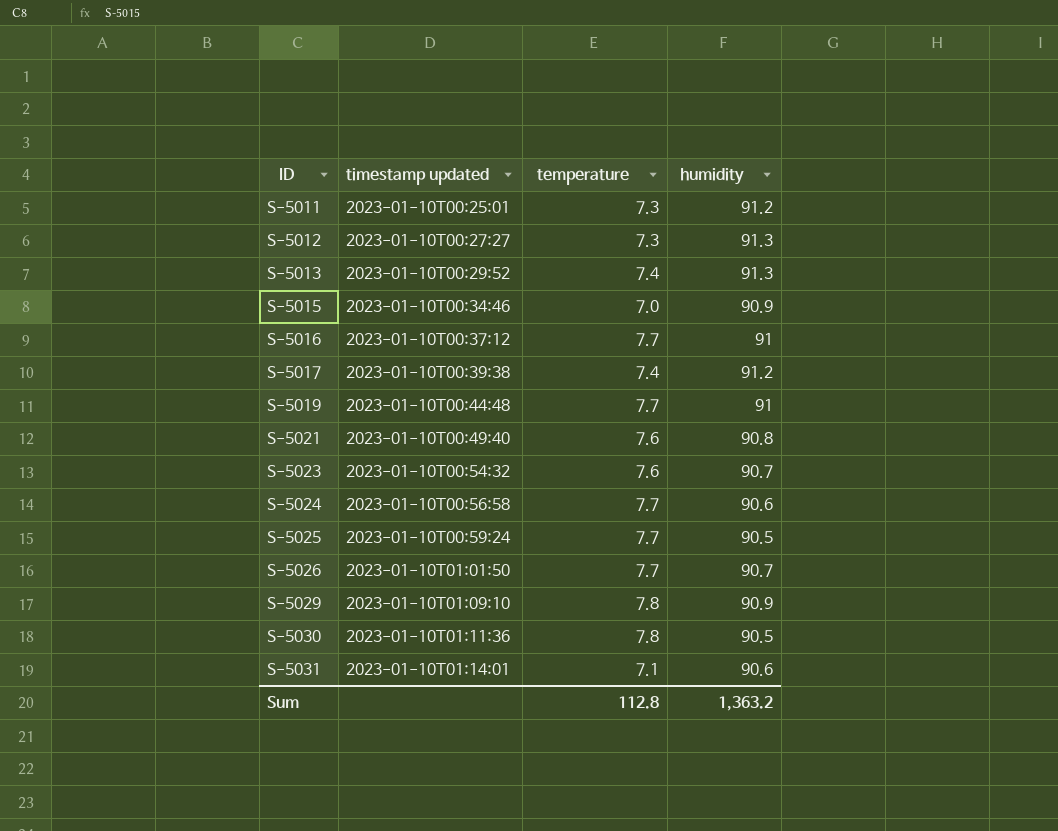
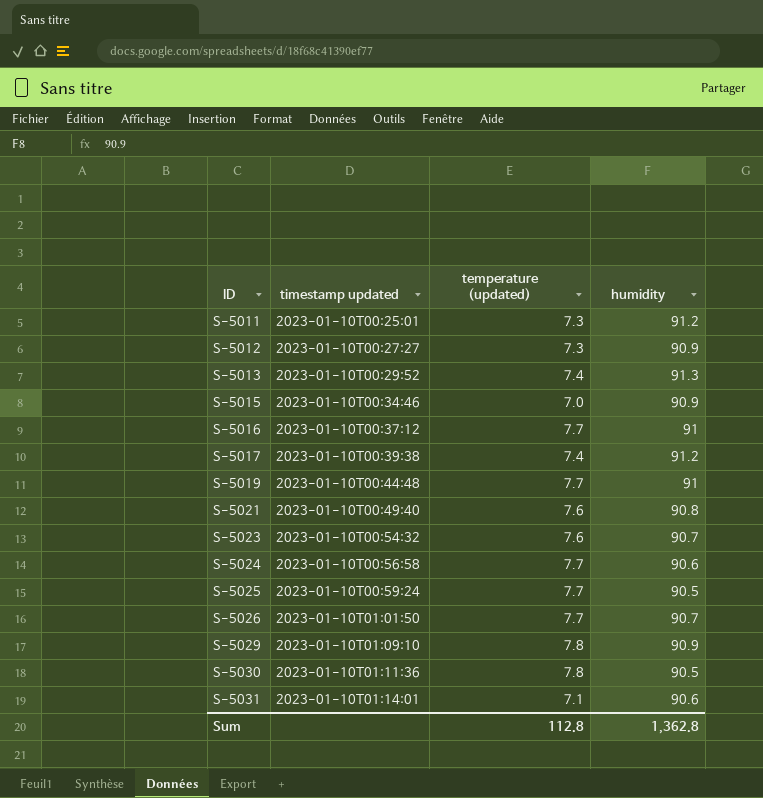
column name: temperature -> temperature (updated)
S-5012 | humidity: 91.3 -> 90.9
Sum | humidity: 1,363.2 -> 1,362.8

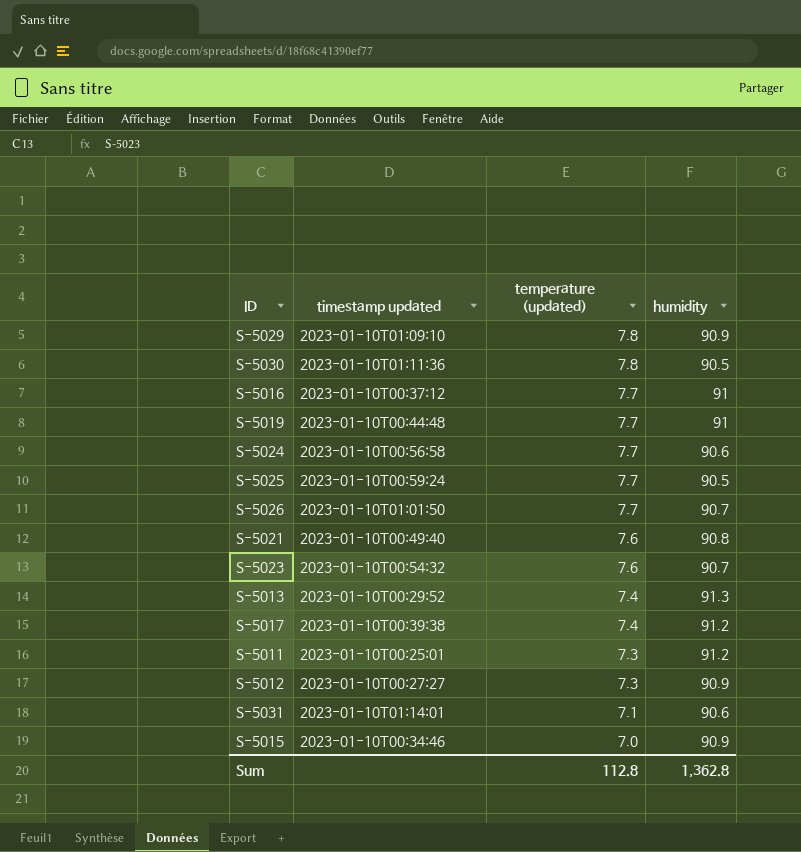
row order: ID ascending -> temperature (updated) descending

